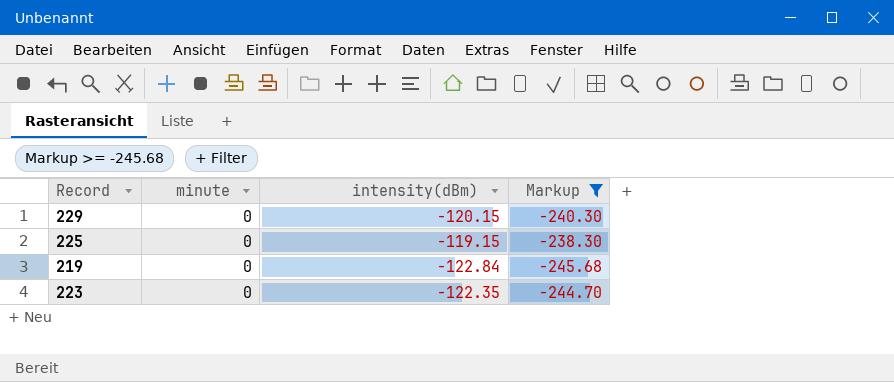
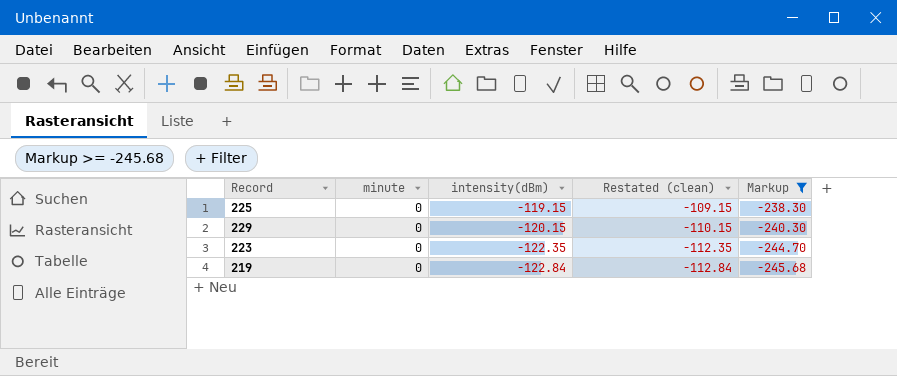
row order: none -> intensity(dBm) descending
column Restated (clean) | formula: none -> [intensity(dBm)] + 10

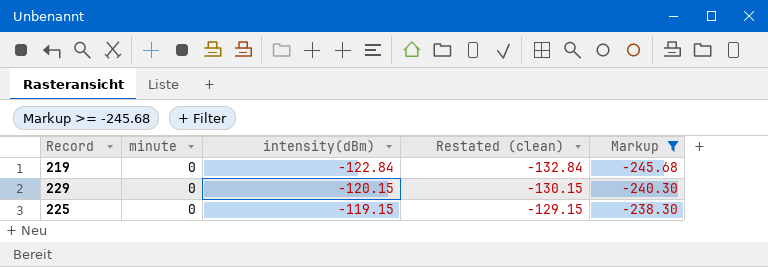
row order: intensity(dBm) descending -> intensity(dBm) ascending
column Restated (clean) | formula: [intensity(dBm)] + 10 -> [intensity(dBm)] - 10
row 223: 0 | -122.35 | -112.35 | -244.70 -> none

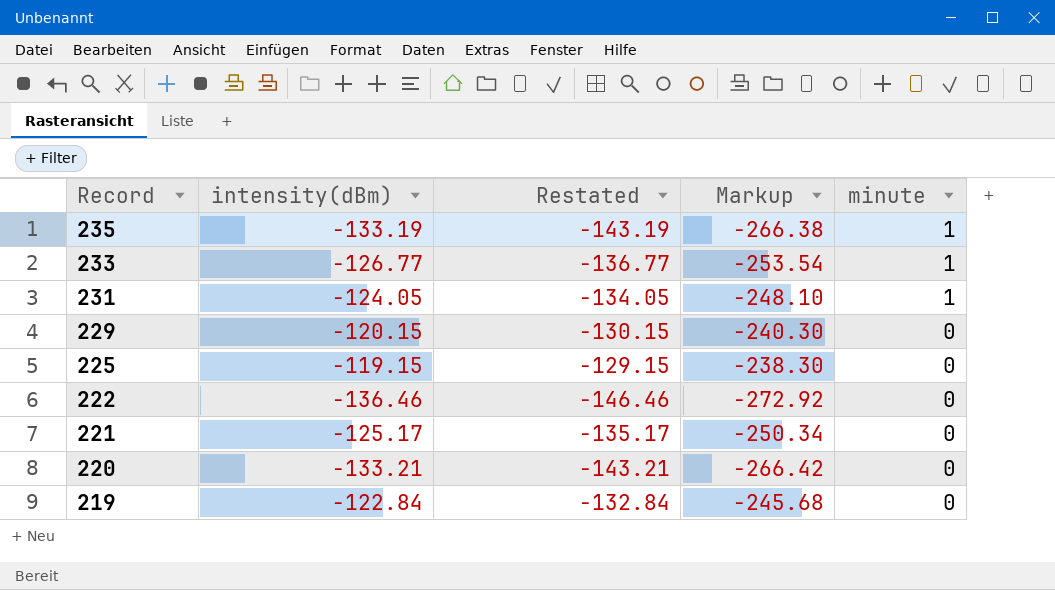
filter: Markup >= -245.68 -> none
row order: intensity(dBm) ascending -> Record descending
column name: Restated (clean) -> Restated
column minute | position: 2 -> 5

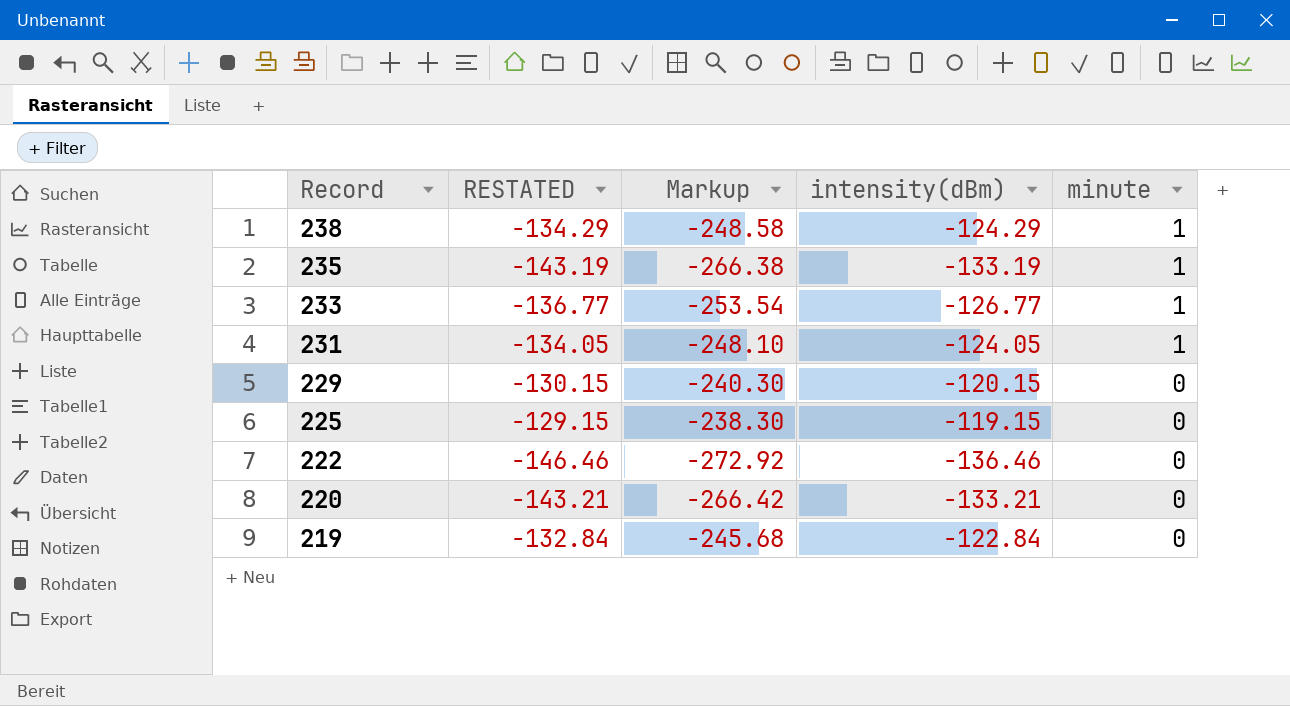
column name: Restated -> RESTATED
column intensity(dBm) | position: 2 -> 4
row 221: -125.17 | -135.17 | -250.34 | 0 -> none
row 238: none -> -134.29 | -248.58 | -124.29 | 1

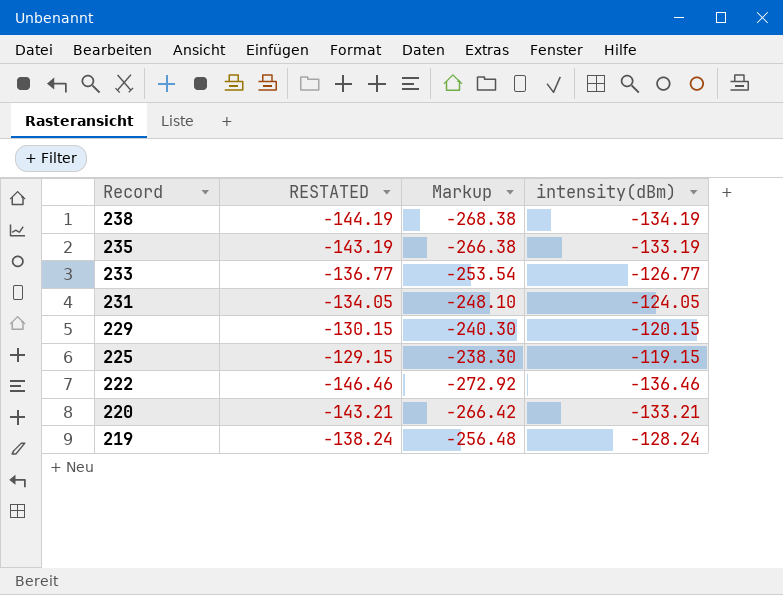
column minute | position: 5 -> none
238 | RESTATED: -134.29 -> -144.19
238 | Markup: -248.58 -> -268.38
238 | intensity(dBm): -124.29 -> -134.19
219 | RESTATED: -132.84 -> -138.24
219 | Markup: -245.68 -> -256.48
219 | intensity(dBm): -122.84 -> -128.24

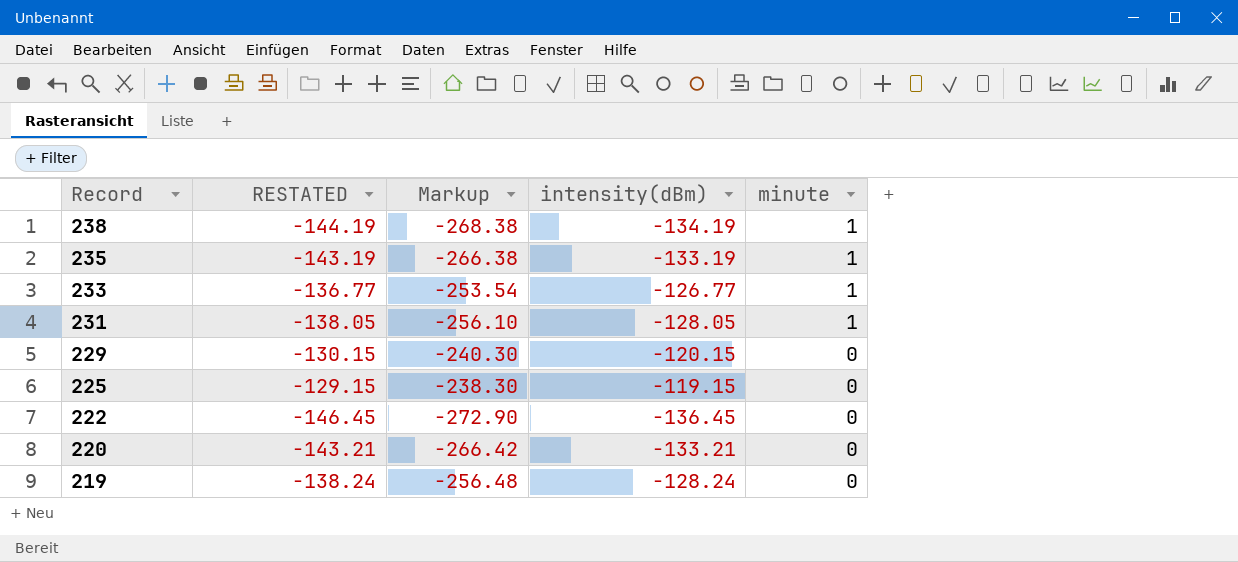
column minute | position: none -> 5
231 | RESTATED: -134.05 -> -138.05
231 | Markup: -248.10 -> -256.10
231 | intensity(dBm): -124.05 -> -128.05
222 | RESTATED: -146.46 -> -146.45
222 | Markup: -272.92 -> -272.90
222 | intensity(dBm): -136.46 -> -136.45

